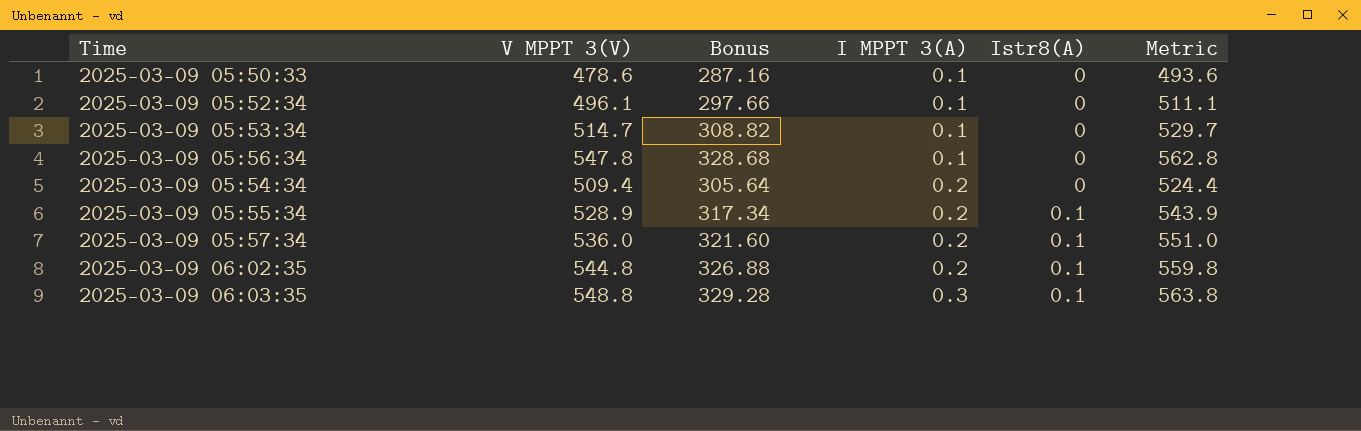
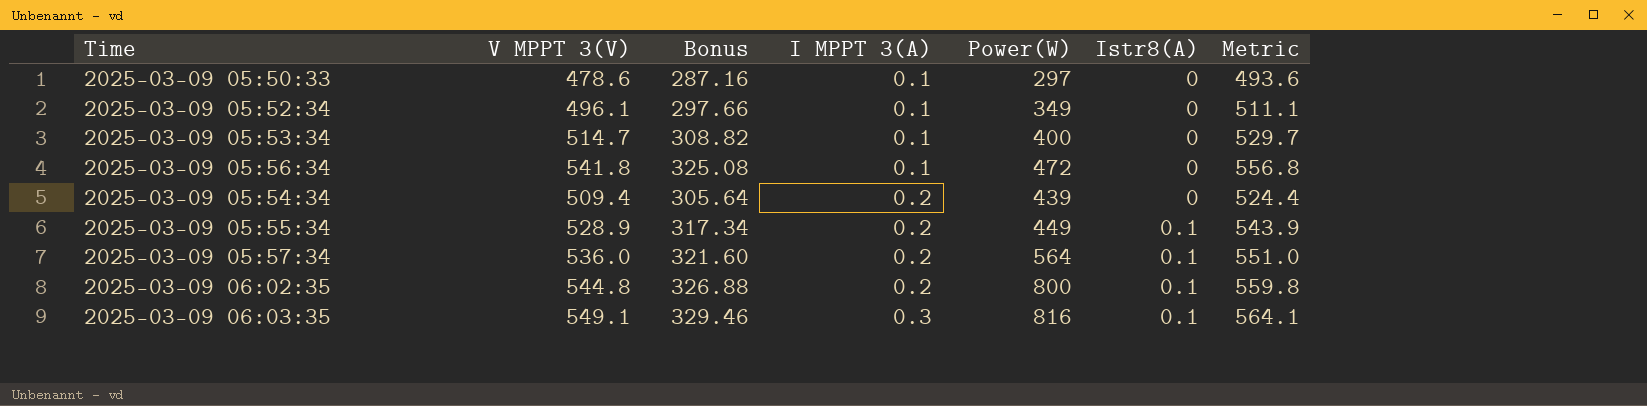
column Power(W) | position: none -> 5
2025-03-09 05:56:34 | V MPPT 3(V): 547.8 -> 541.8
2025-03-09 05:56:34 | Bonus: 328.68 -> 325.08
2025-03-09 05:56:34 | Metric: 562.8 -> 556.8
2025-03-09 06:03:35 | V MPPT 3(V): 548.8 -> 549.1
2025-03-09 06:03:35 | Bonus: 329.28 -> 329.46
2025-03-09 06:03:35 | Metric: 563.8 -> 564.1

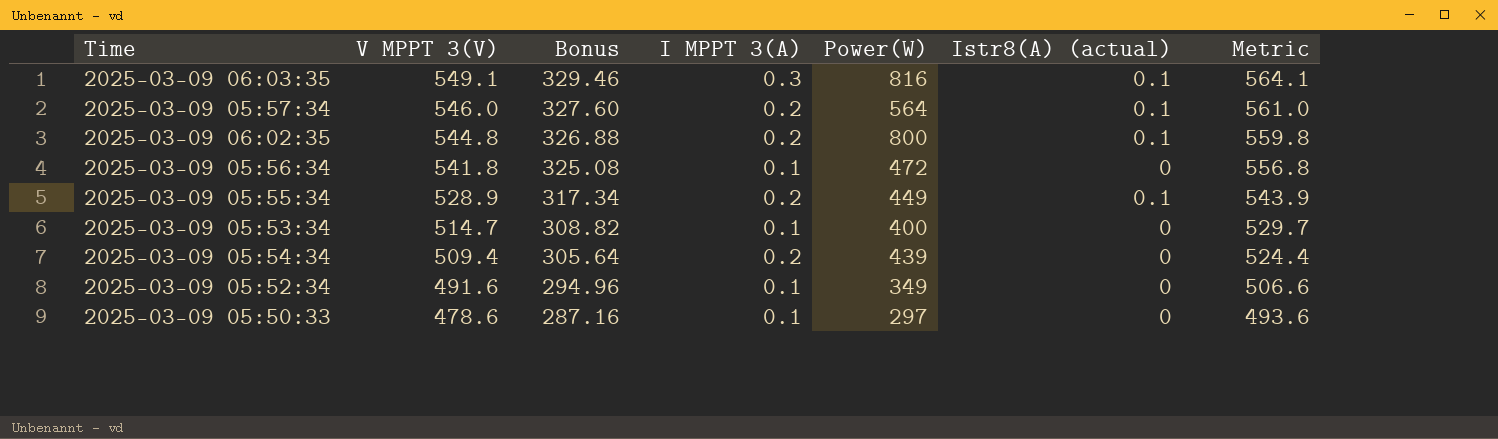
row order: I MPPT 3(A) ascending -> V MPPT 3(V) descending
column name: Istr8(A) -> Istr8(A) (actual)
2025-03-09 05:57:34 | V MPPT 3(V): 536.0 -> 546.0
2025-03-09 05:57:34 | Bonus: 321.60 -> 327.60
2025-03-09 05:57:34 | Metric: 551.0 -> 561.0
2025-03-09 05:52:34 | V MPPT 3(V): 496.1 -> 491.6
2025-03-09 05:52:34 | Bonus: 297.66 -> 294.96
2025-03-09 05:52:34 | Metric: 511.1 -> 506.6

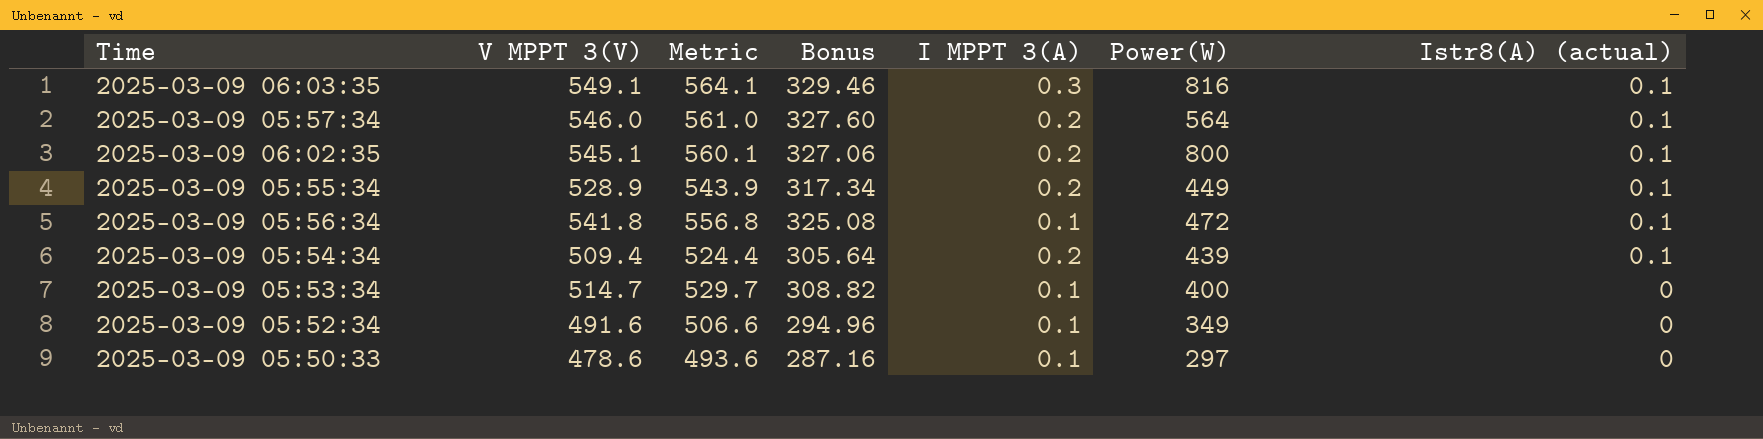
row order: V MPPT 3(V) descending -> Istr8(A) (actual) descending
column Metric | position: 7 -> 3
2025-03-09 06:02:35 | V MPPT 3(V): 544.8 -> 545.1
2025-03-09 06:02:35 | Metric: 559.8 -> 560.1
2025-03-09 06:02:35 | Bonus: 326.88 -> 327.06
2025-03-09 05:56:34 | Istr8(A) (actual): 0 -> 0.1
2025-03-09 05:54:34 | Istr8(A) (actual): 0 -> 0.1

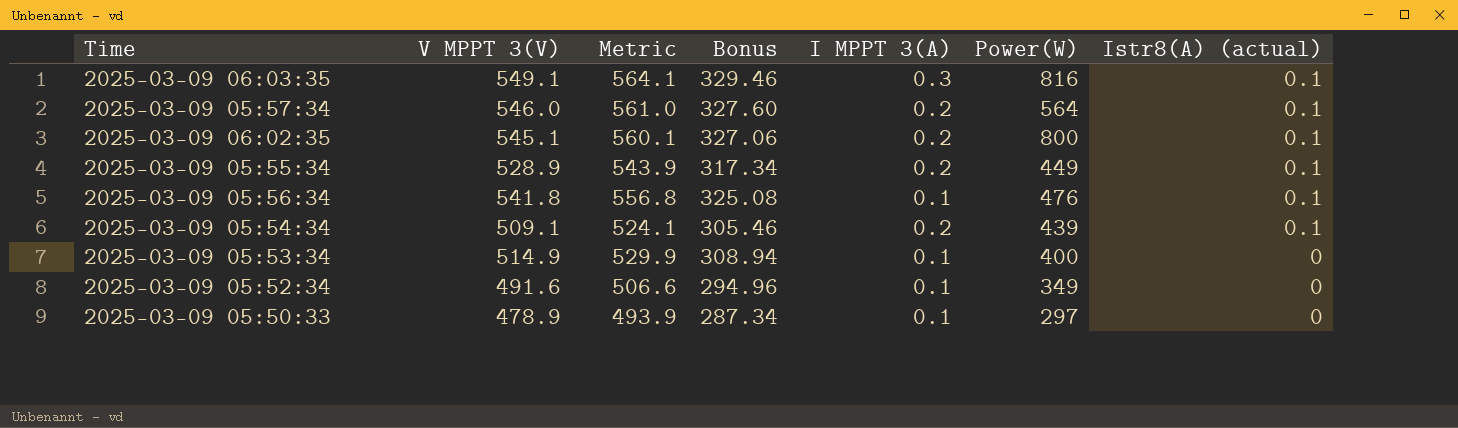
2025-03-09 05:56:34 | Power(W): 472 -> 476
2025-03-09 05:54:34 | V MPPT 3(V): 509.4 -> 509.1
2025-03-09 05:54:34 | Metric: 524.4 -> 524.1
2025-03-09 05:54:34 | Bonus: 305.64 -> 305.46
2025-03-09 05:53:34 | V MPPT 3(V): 514.7 -> 514.9
2025-03-09 05:53:34 | Metric: 529.7 -> 529.9
2025-03-09 05:53:34 | Bonus: 308.82 -> 308.94
2025-03-09 05:50:33 | V MPPT 3(V): 478.6 -> 478.9
2025-03-09 05:50:33 | Metric: 493.6 -> 493.9
2025-03-09 05:50:33 | Bonus: 287.16 -> 287.34

